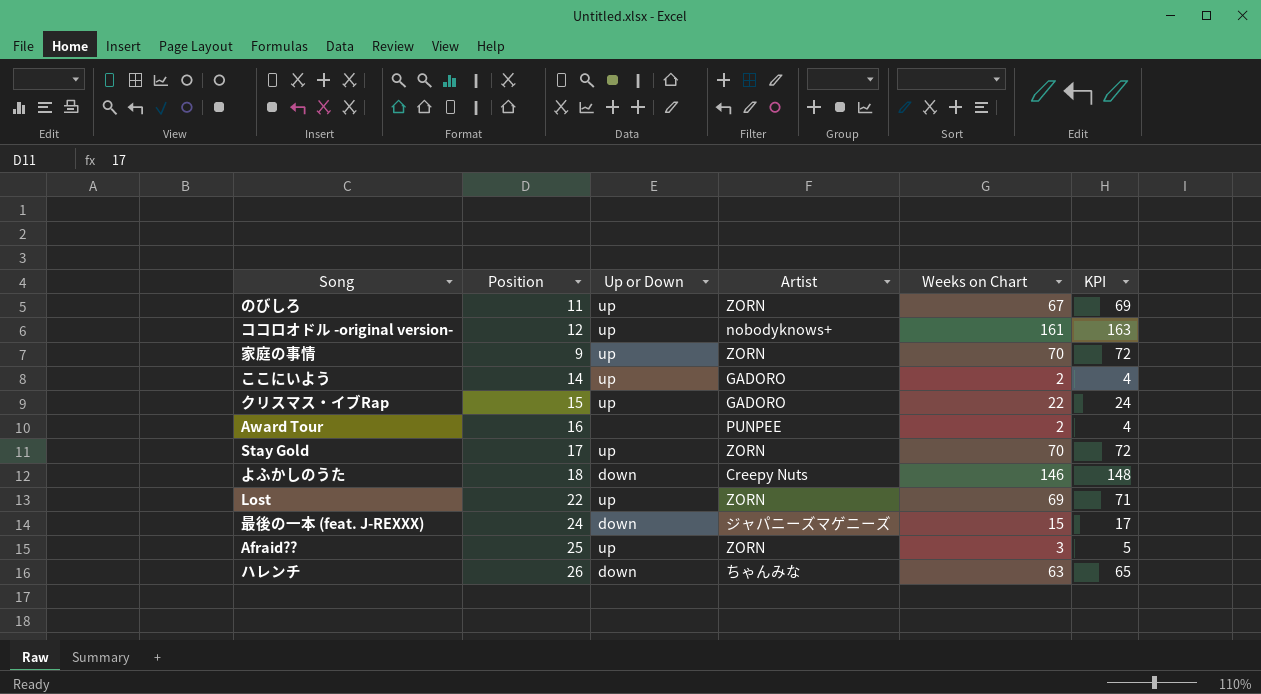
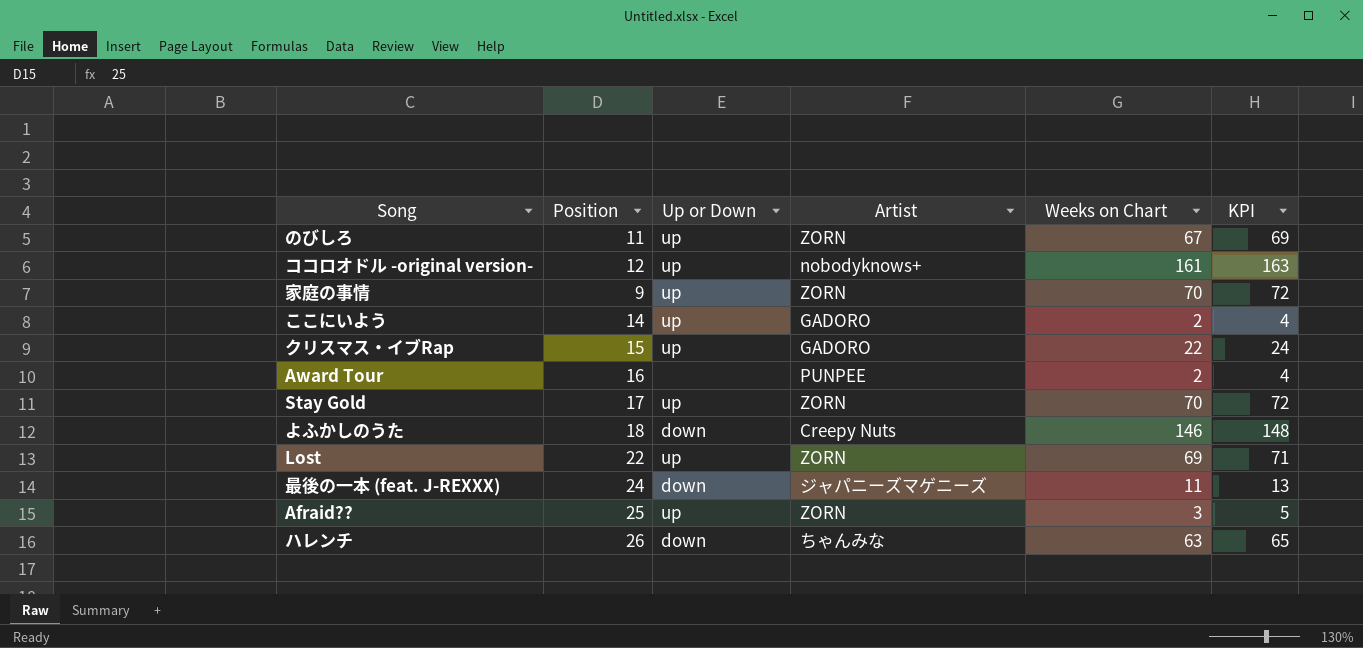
最後の一本 (feat. J-REXXX) | Weeks on Chart: 15 -> 11
最後の一本 (feat. J-REXXX) | KPI: 17 -> 13

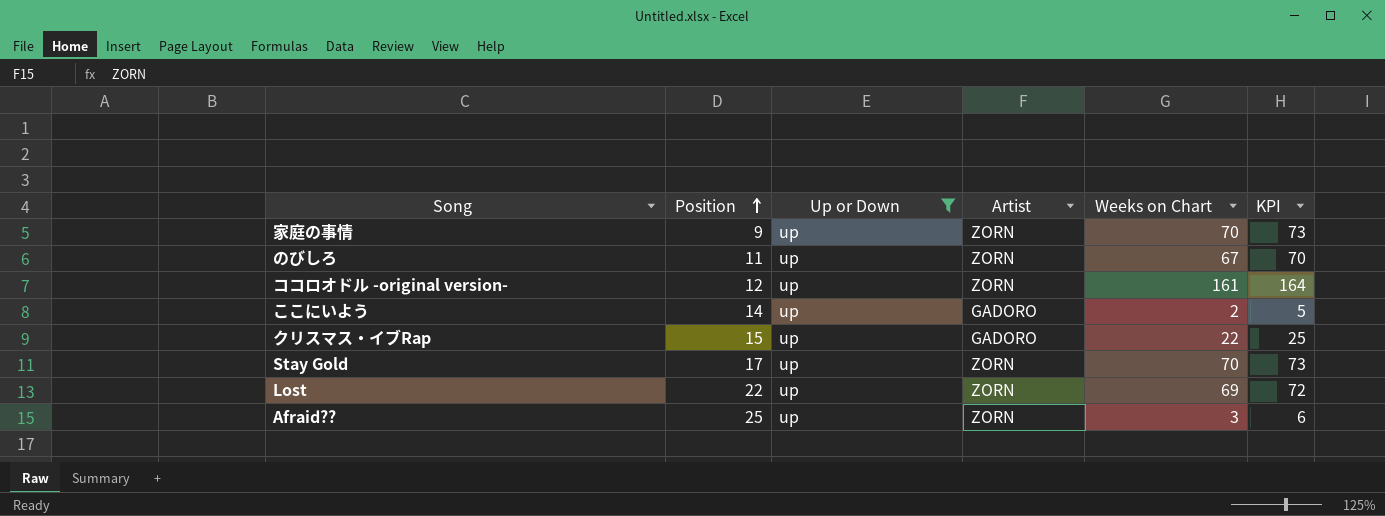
filter: none -> Up or Down = up
row order: none -> Position ascending
column KPI | formula: [Weeks on Chart] + 2 -> [Weeks on Chart] + 3
ココロオドル -original version- | Artist: nobodyknows+ -> ZORN

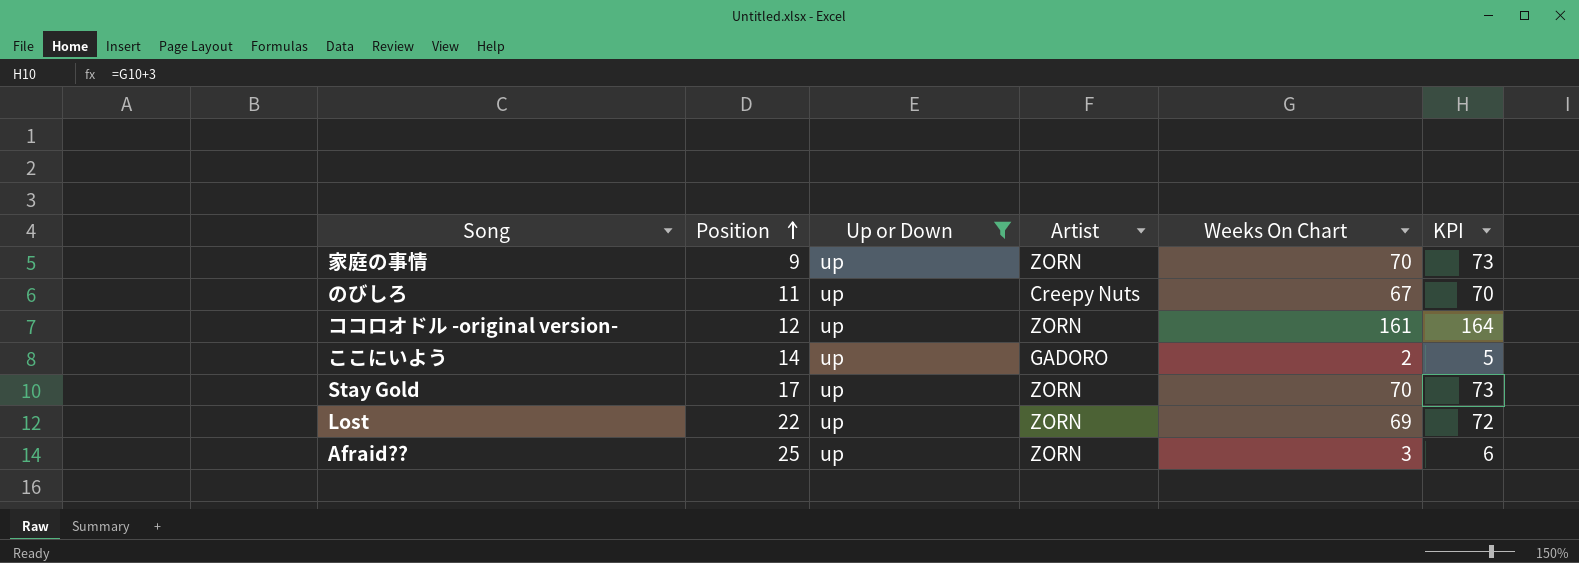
column name: Weeks on Chart -> Weeks On Chart
row クリスマス・イブRap: 15 | up | GADORO | 22 | 25 -> none
のびしろ | Artist: ZORN -> Creepy Nuts

